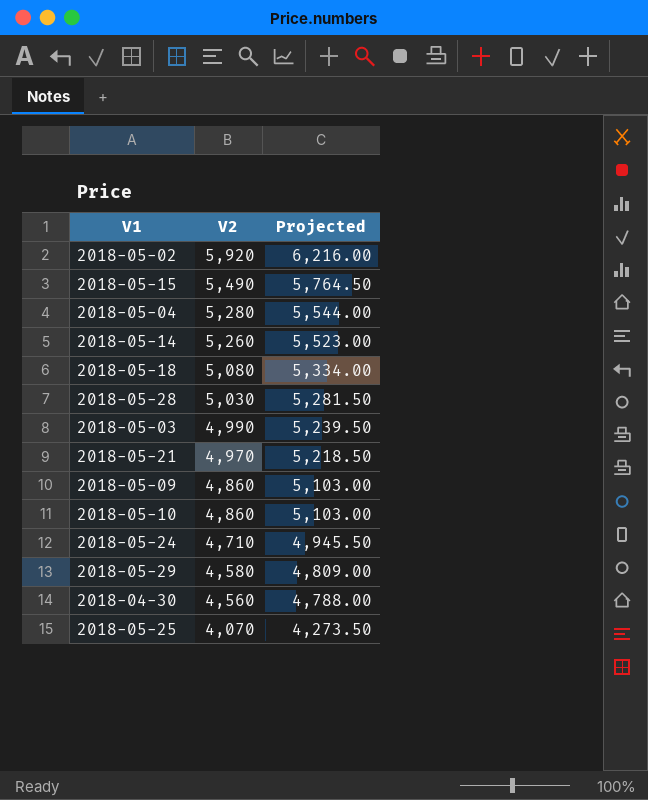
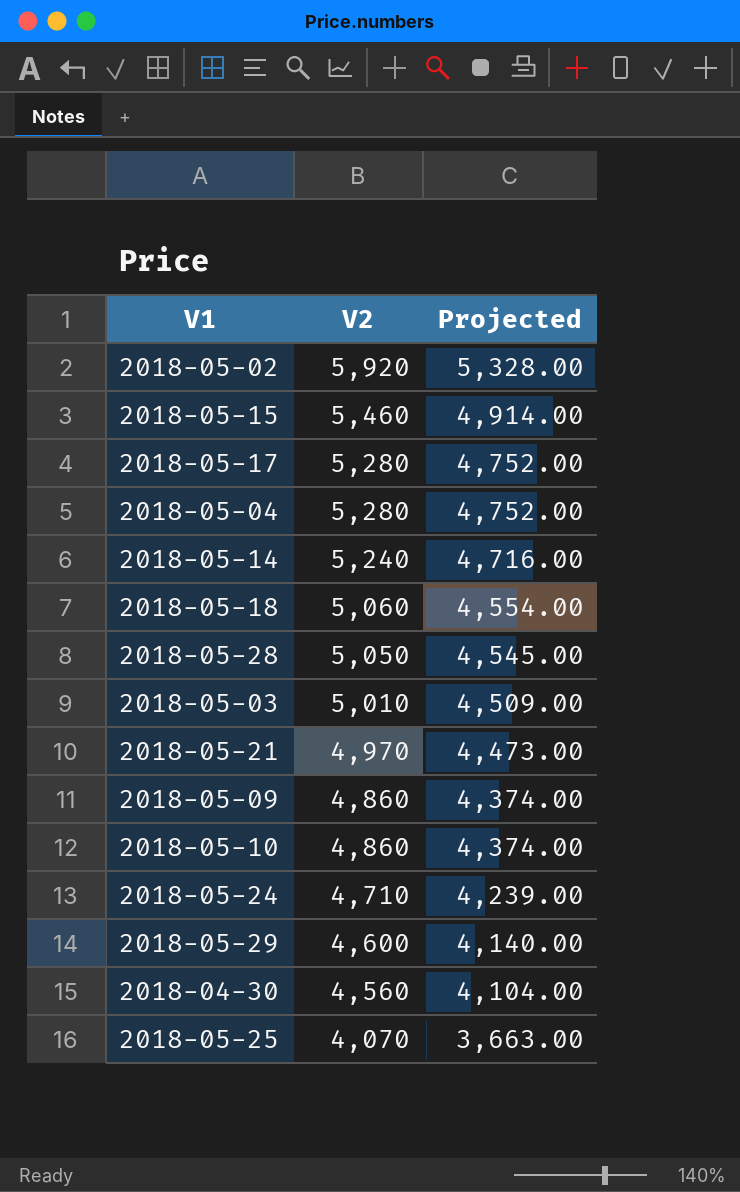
column Projected | formula: [V2] * 1.05 -> [V2] * 0.9
2018-05-15 | V2: 5,490 -> 5,460
row 2018-05-17: none -> 5,280 | 4,752.00
2018-05-14 | V2: 5,260 -> 5,240
2018-05-18 | V2: 5,080 -> 5,060
2018-05-28 | V2: 5,030 -> 5,050
2018-05-03 | V2: 4,990 -> 5,010
2018-05-29 | V2: 4,580 -> 4,600

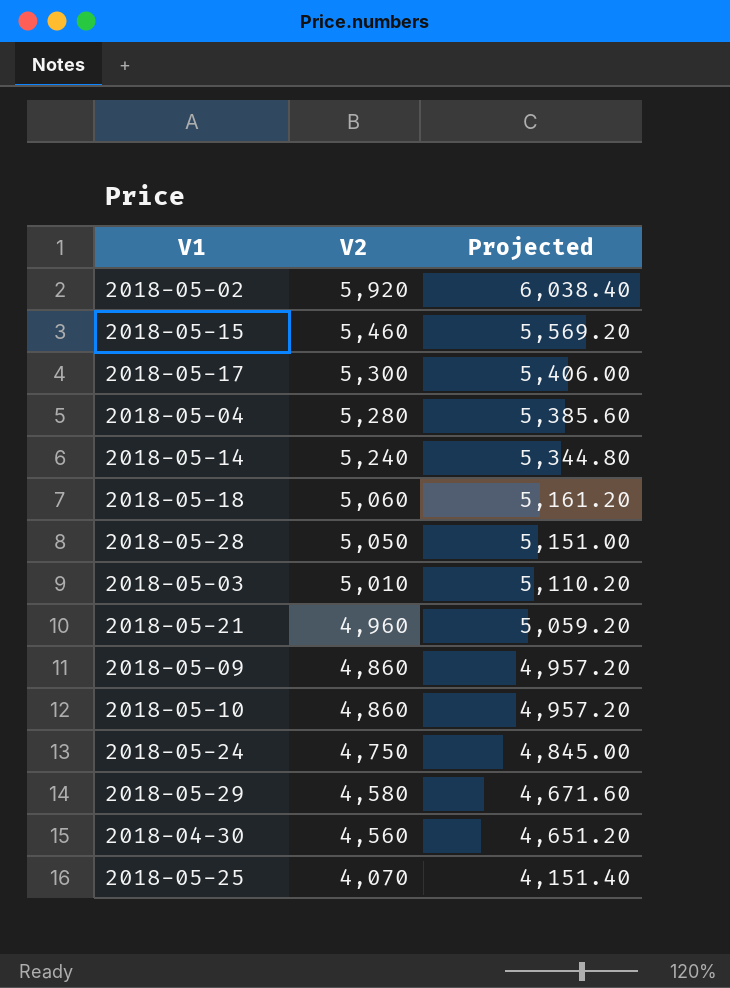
column Projected | formula: [V2] * 0.9 -> [V2] * 1.02
2018-05-17 | V2: 5,280 -> 5,300
2018-05-21 | V2: 4,970 -> 4,960
2018-05-24 | V2: 4,710 -> 4,750
2018-05-29 | V2: 4,600 -> 4,580

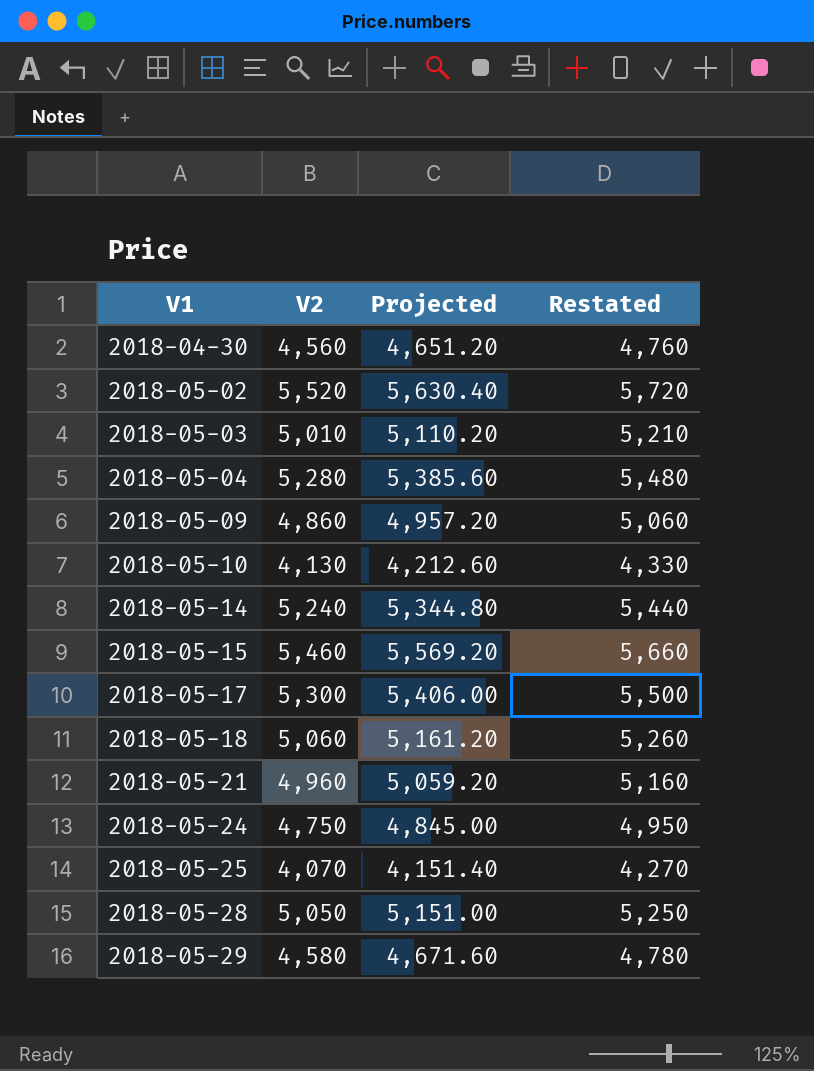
row order: V2 descending -> V1 ascending
column Restated | formula: none -> [V2] + 200
2018-05-02 | V2: 5,920 -> 5,520
2018-05-02 | Projected: 6,038.40 -> 5,630.40
2018-05-10 | V2: 4,860 -> 4,130
2018-05-10 | Projected: 4,957.20 -> 4,212.60

